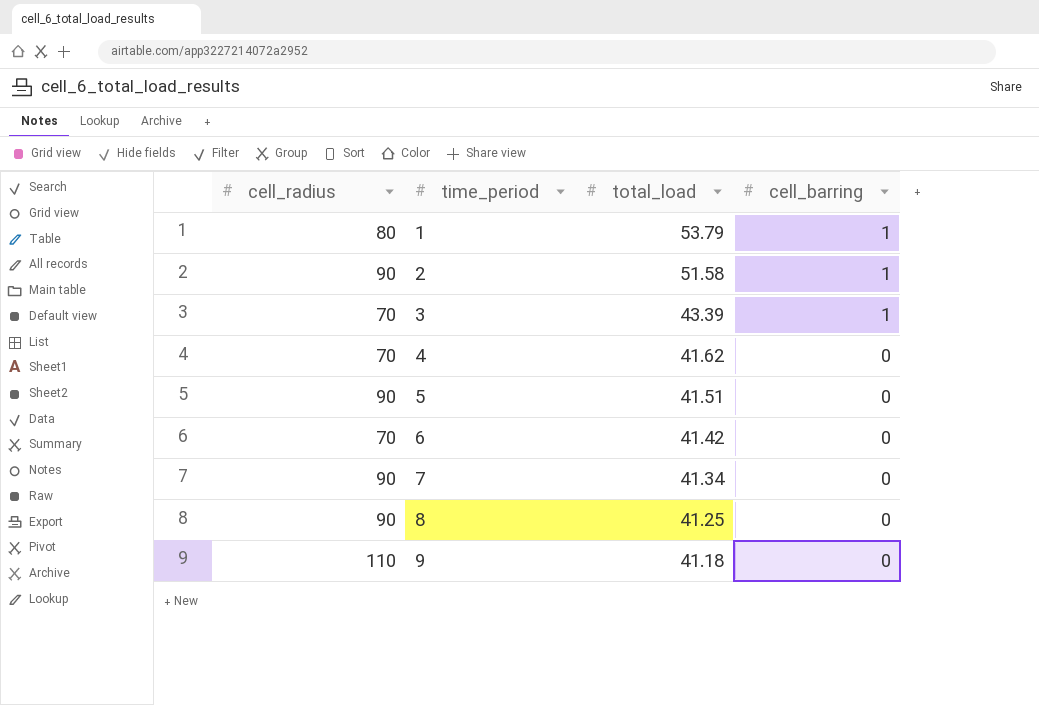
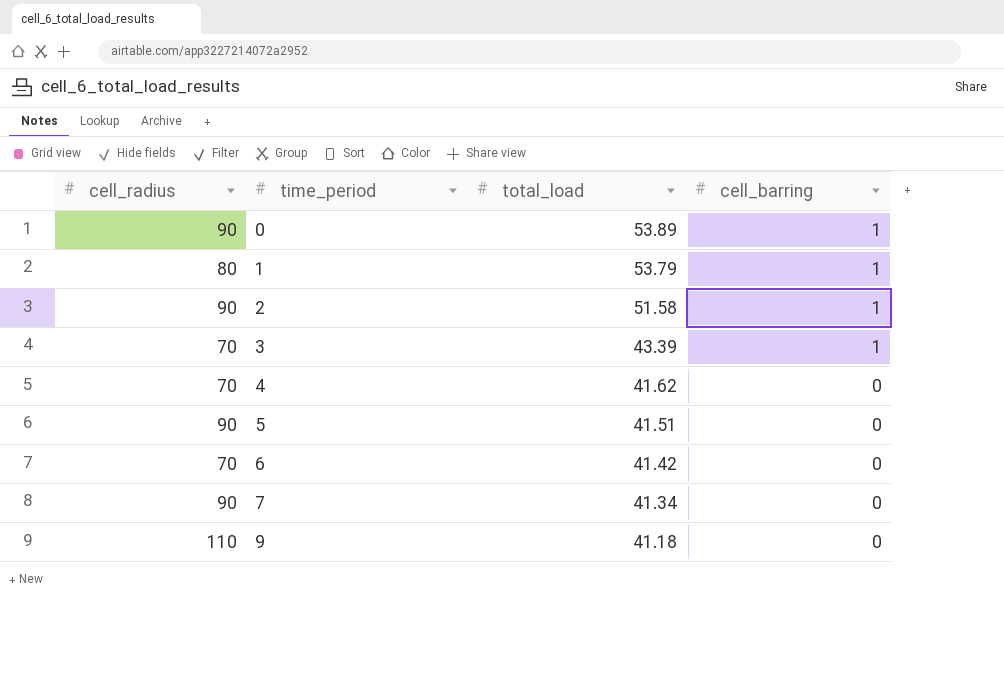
row 8: 90 | 41.25 | 0 -> none
row 0: none -> 90 | 53.89 | 1

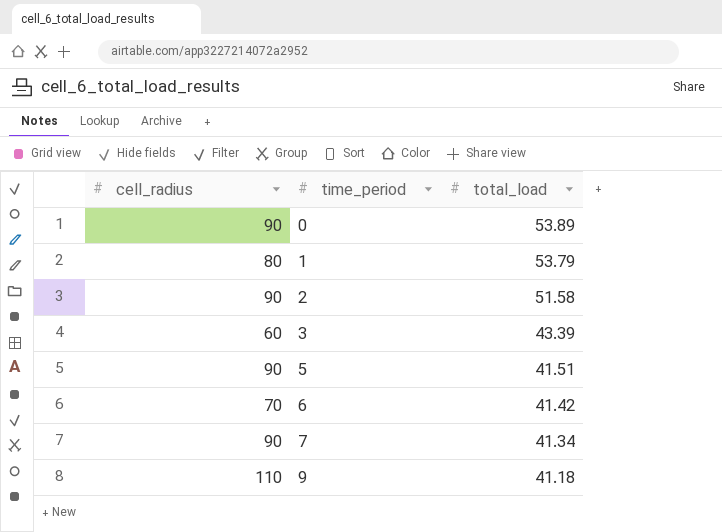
column cell_barring | position: 4 -> none
row 4: 70 | 41.62 | 0 -> none
3 | cell_radius: 70 -> 60

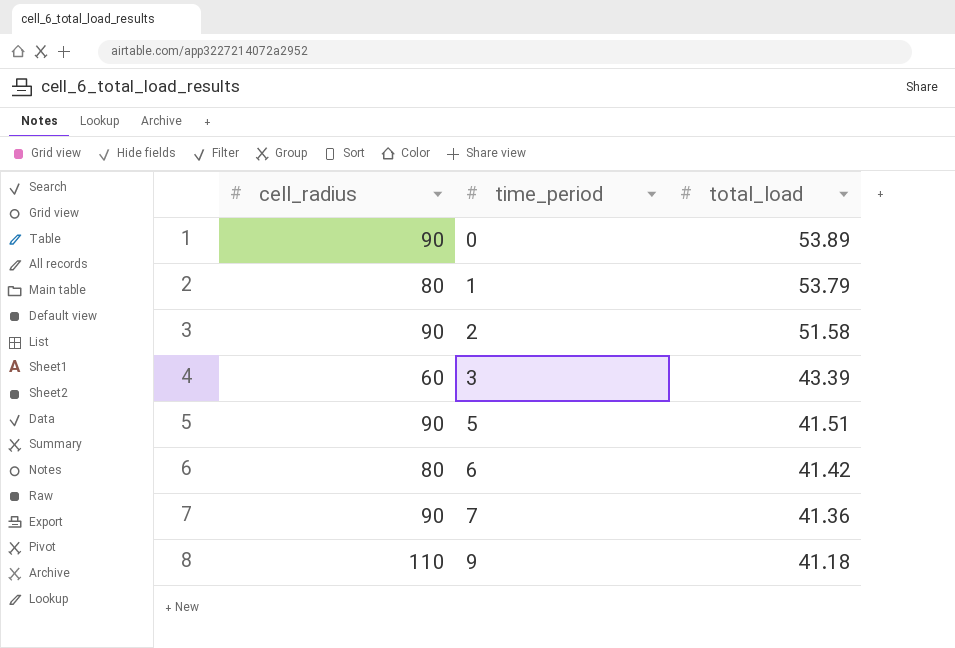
6 | cell_radius: 70 -> 80
7 | total_load: 41.34 -> 41.36

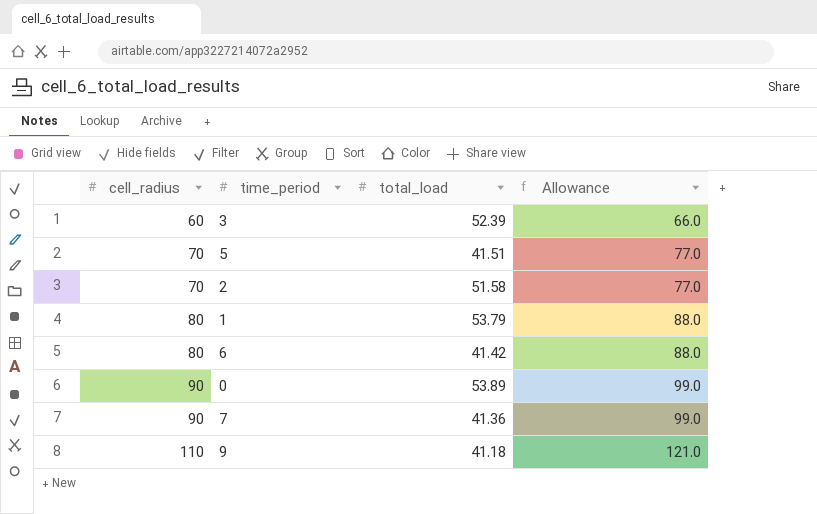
row order: time_period ascending -> cell_radius ascending
column Allowance | formula: none -> [cell_radius] * 1.1
3 | total_load: 43.39 -> 52.39
5 | cell_radius: 90 -> 70
2 | cell_radius: 90 -> 70

